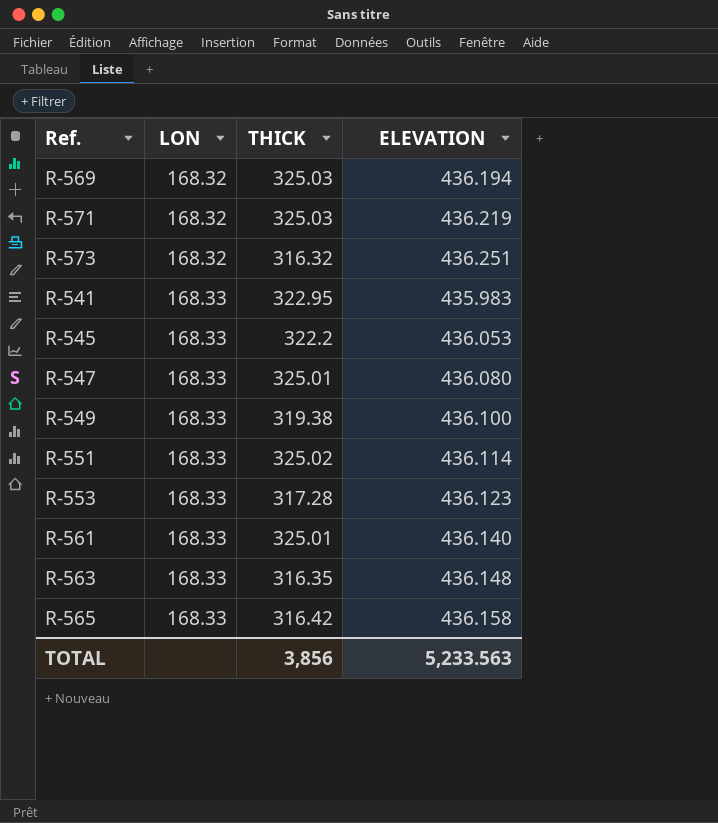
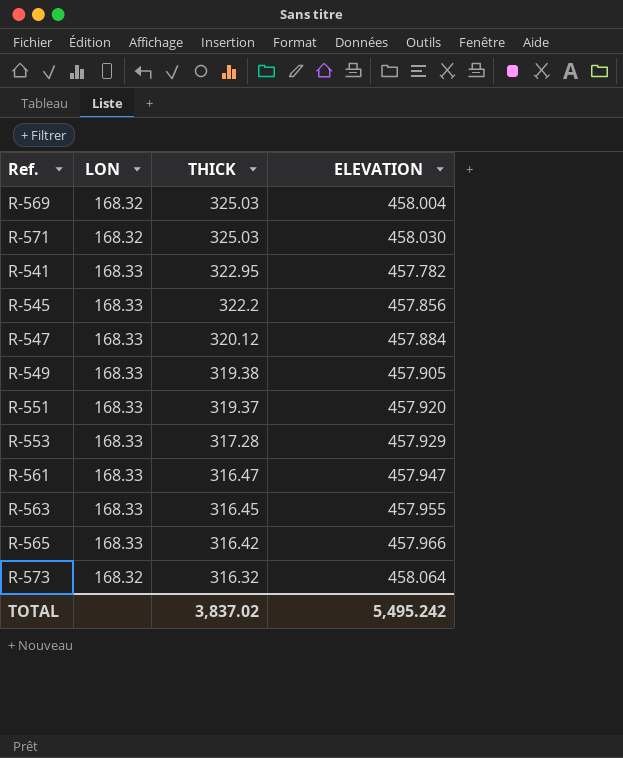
row order: LON ascending -> THICK descending
R-569 | ELEVATION: 436.194 -> 458.004
R-571 | ELEVATION: 436.219 -> 458.030
R-541 | ELEVATION: 435.983 -> 457.782
R-545 | ELEVATION: 436.053 -> 457.856
R-547 | THICK: 325.01 -> 320.12
R-547 | ELEVATION: 436.080 -> 457.884
R-549 | ELEVATION: 436.100 -> 457.905
R-551 | THICK: 325.02 -> 319.37
R-551 | ELEVATION: 436.114 -> 457.920
R-553 | ELEVATION: 436.123 -> 457.929
R-561 | THICK: 325.01 -> 316.47
R-561 | ELEVATION: 436.140 -> 457.947
R-563 | THICK: 316.35 -> 316.45
R-563 | ELEVATION: 436.148 -> 457.955
R-565 | ELEVATION: 436.158 -> 457.966
R-573 | ELEVATION: 436.251 -> 458.064
TOTAL | THICK: 3,856 -> 3,837.02
TOTAL | ELEVATION: 5,233.563 -> 5,495.242

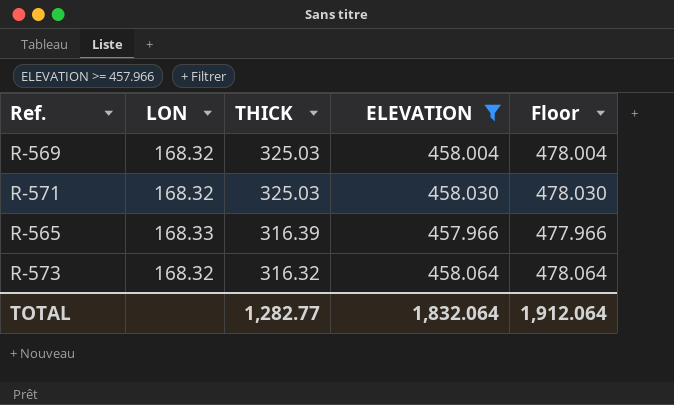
filter: none -> ELEVATION >= 457.966
column Floor | formula: none -> [ELEVATION] + 20
R-565 | THICK: 316.42 -> 316.39
TOTAL | THICK: 3,837.02 -> 1,282.77
TOTAL | ELEVATION: 5,495.242 -> 1,832.064

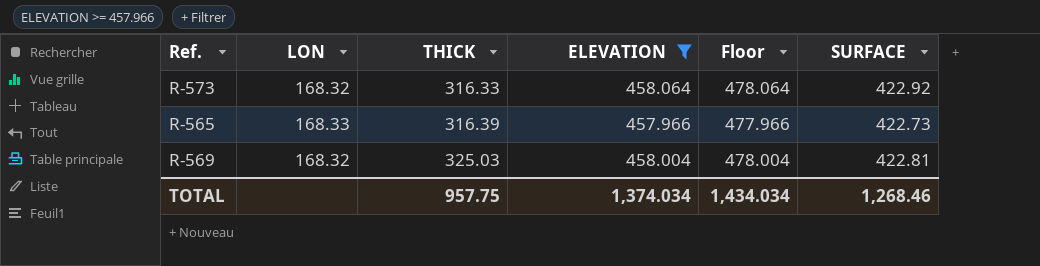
row order: THICK descending -> THICK ascending
column SURFACE | position: none -> 6
row R-571: 168.32 | 325.03 | 458.030 | 478.030 -> none
R-573 | THICK: 316.32 -> 316.33
TOTAL | THICK: 1,282.77 -> 957.75
TOTAL | ELEVATION: 1,832.064 -> 1,374.034
TOTAL | Floor: 1,912.064 -> 1,434.034

